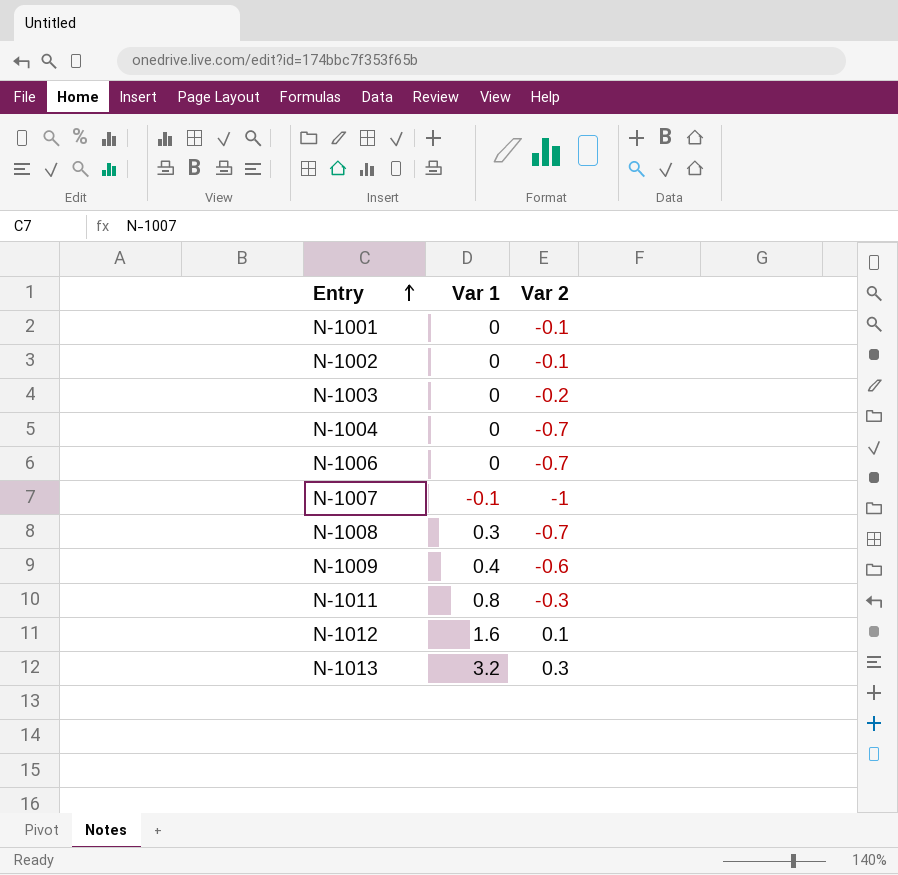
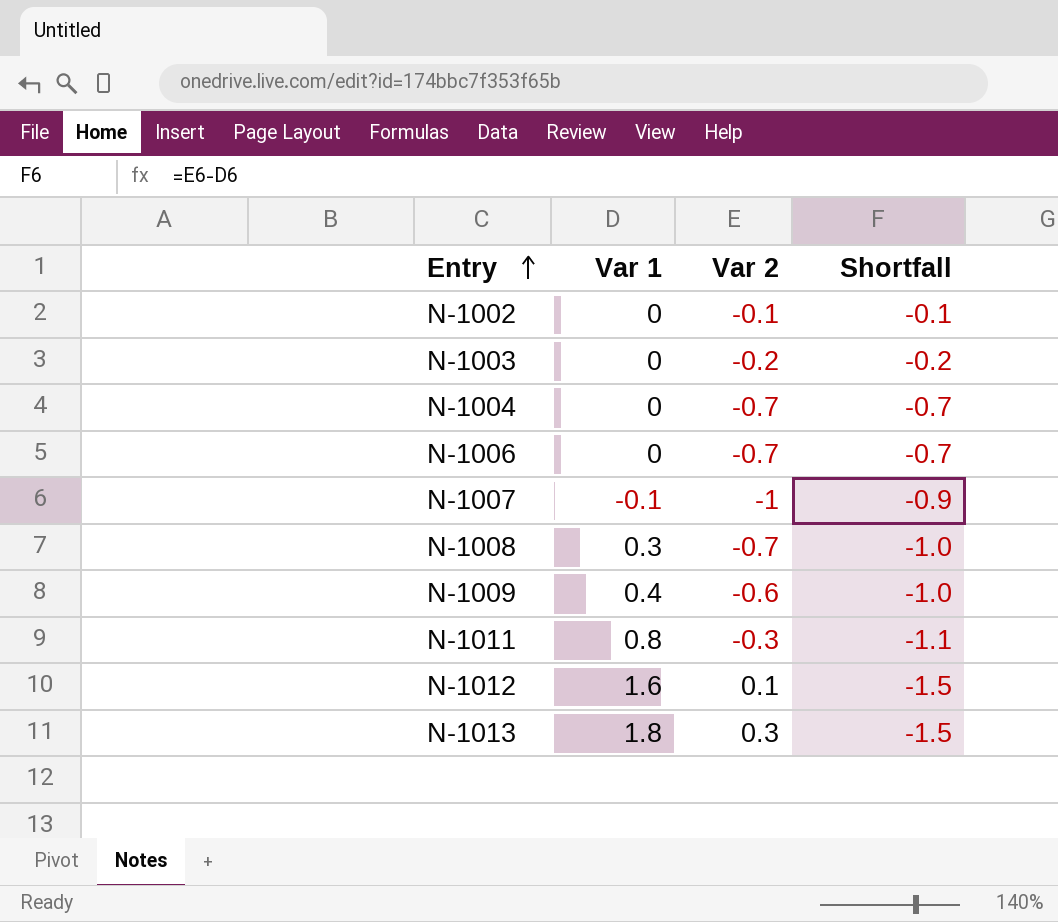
column Shortfall | formula: none -> [Var 2] - [Var 1]
row N-1001: 0 | -0.1 -> none
N-1013 | Var 1: 3.2 -> 1.8

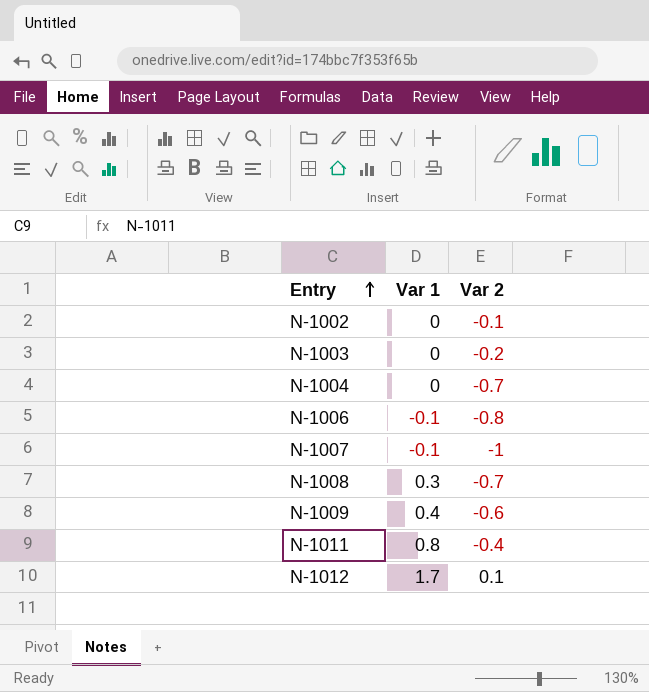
column Shortfall | formula: [Var 2] - [Var 1] -> none
row N-1013: 1.8 | 0.3 | -1.5 -> none
N-1006 | Var 1: 0 -> -0.1
N-1006 | Var 2: -0.7 -> -0.8
N-1011 | Var 2: -0.3 -> -0.4
N-1012 | Var 1: 1.6 -> 1.7

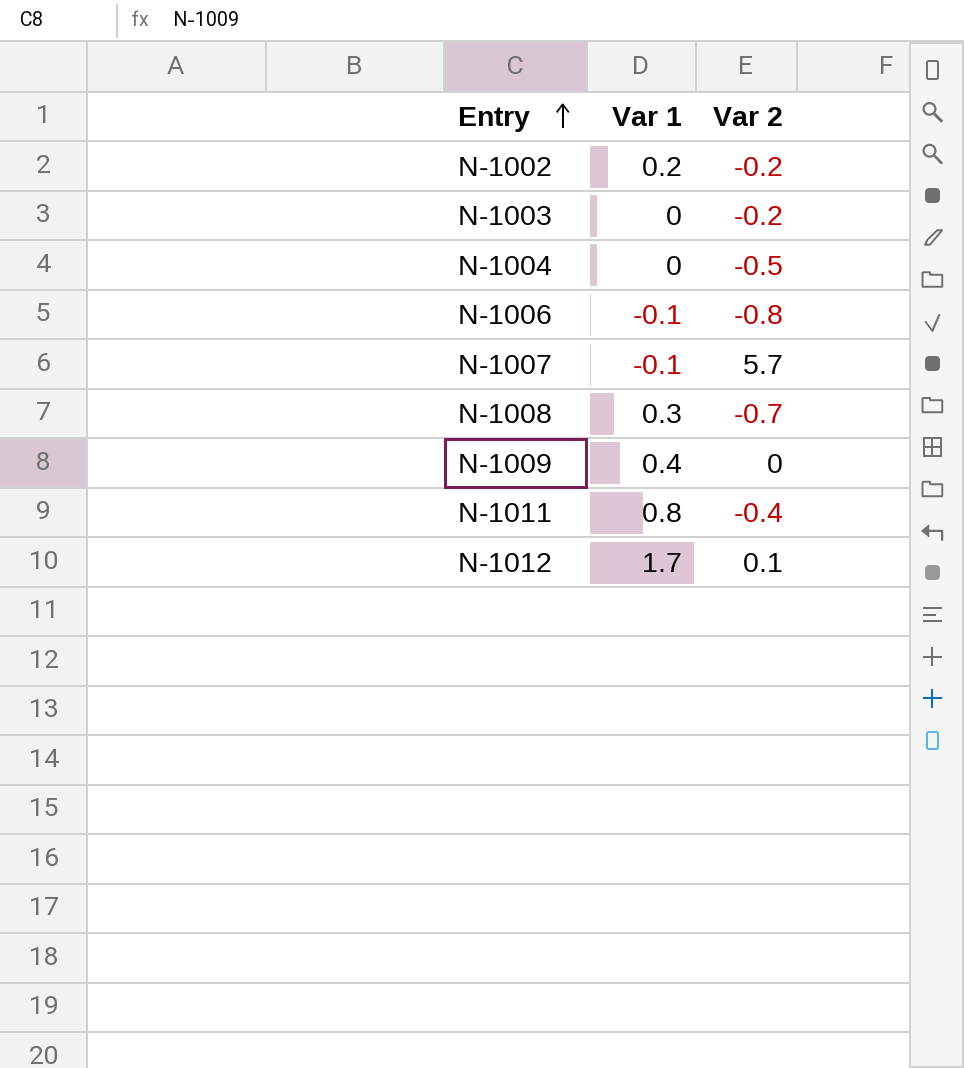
N-1002 | Var 1: 0 -> 0.2
N-1002 | Var 2: -0.1 -> -0.2
N-1004 | Var 2: -0.7 -> -0.5
N-1007 | Var 2: -1 -> 5.7
N-1009 | Var 2: -0.6 -> 0

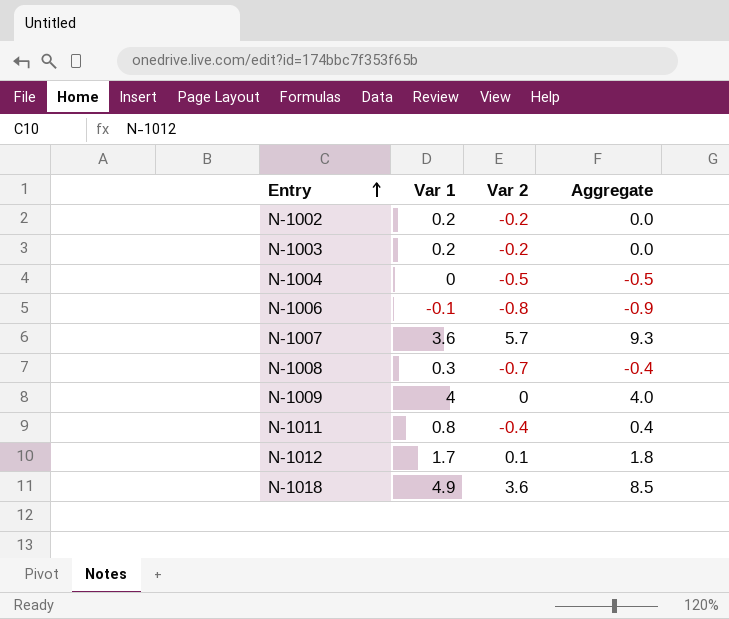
column Aggregate | formula: none -> [Var 1] + [Var 2]
N-1003 | Var 1: 0 -> 0.2
N-1007 | Var 1: -0.1 -> 3.6
N-1009 | Var 1: 0.4 -> 4
row N-1018: none -> 4.9 | 3.6 | 8.5

